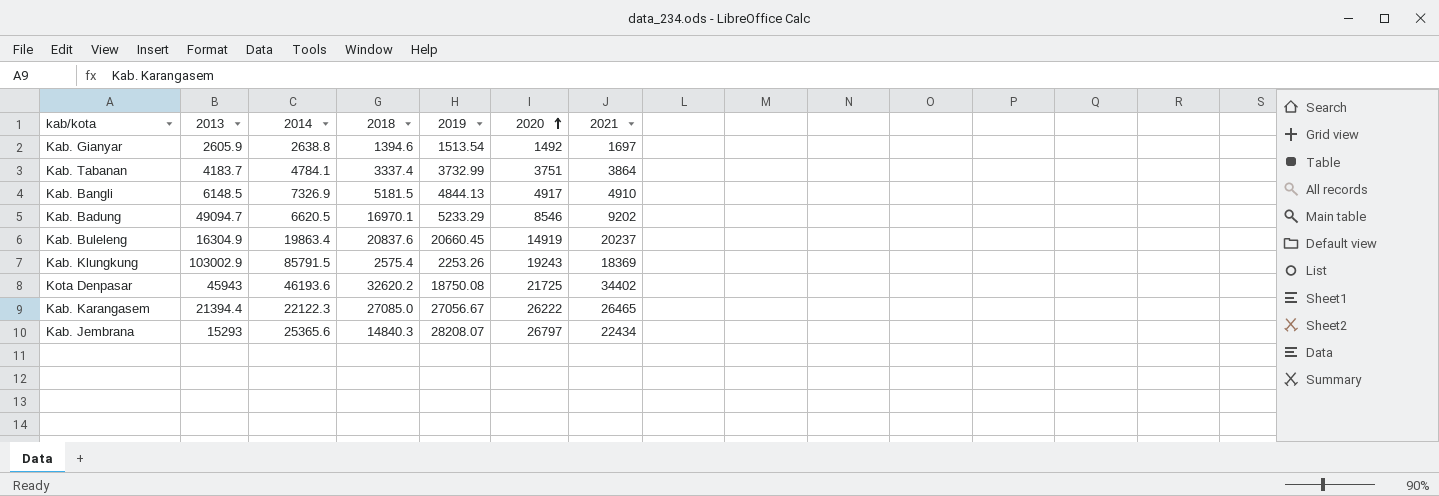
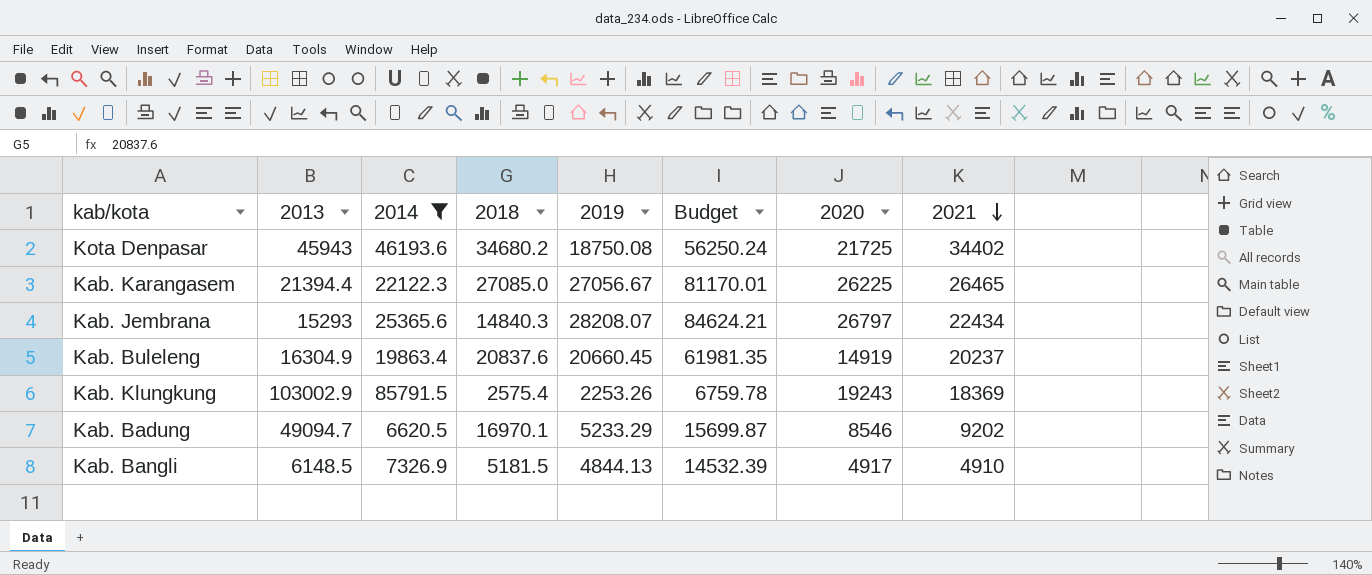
filter: none -> 2014 >= 6620.5
row order: 2020 ascending -> 2021 descending
column Budget | formula: none -> [2019] * 3
Kota Denpasar | 2018: 32620.2 -> 34680.2
Kab. Karangasem | 2020: 26222 -> 26225

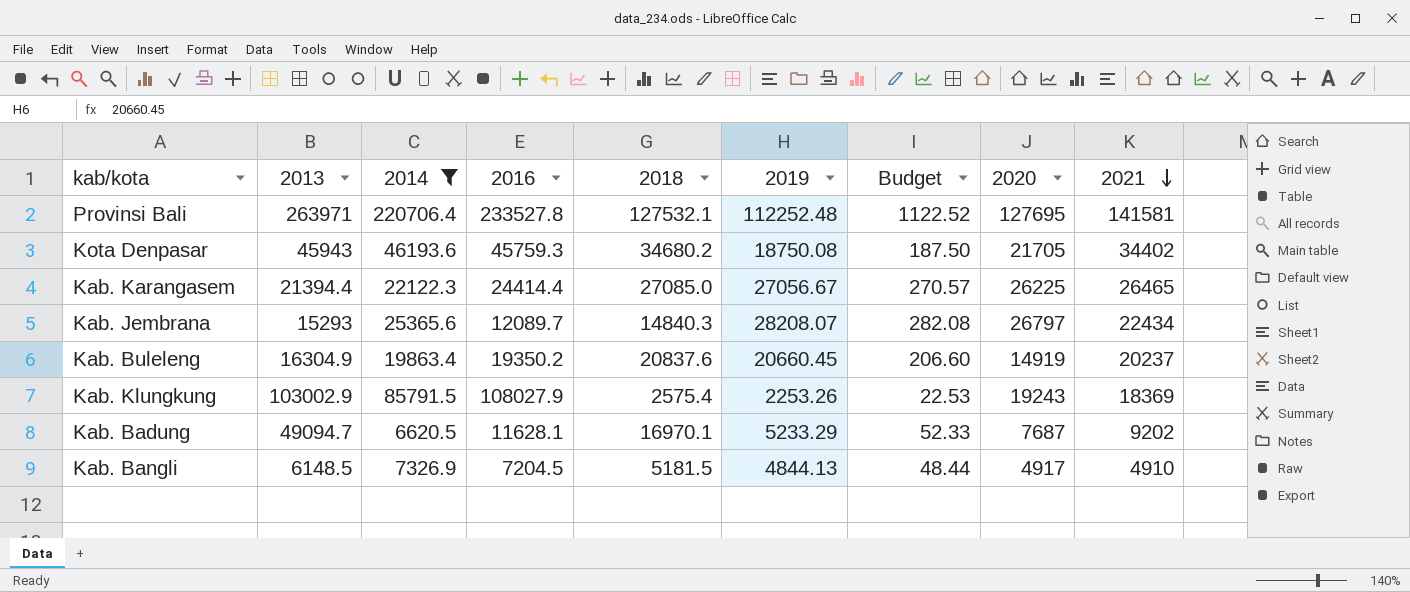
column 2016 | position: none -> 4
column Budget | formula: [2019] * 3 -> [2019] * 0.01
row Provinsi Bali: none -> 263971 | 220706.4 | 233527.8 | 127532.1 | 112252.48 | 1122.52 | 127695 | 141581
Kota Denpasar | 2020: 21725 -> 21705
Kab. Badung | 2020: 8546 -> 7687

